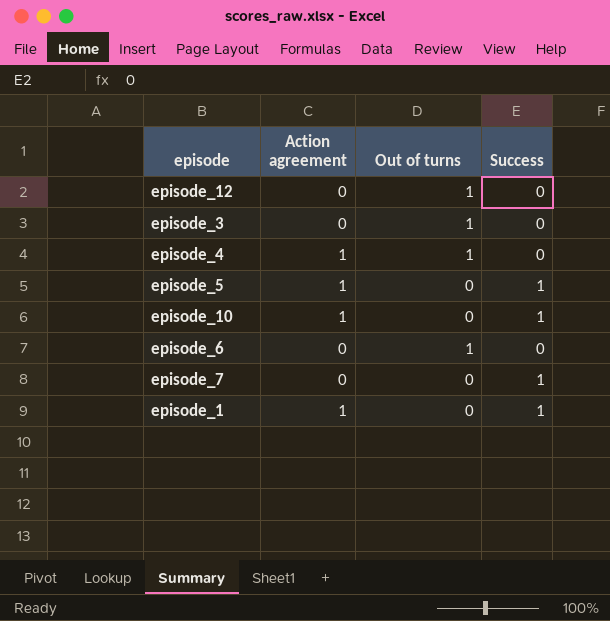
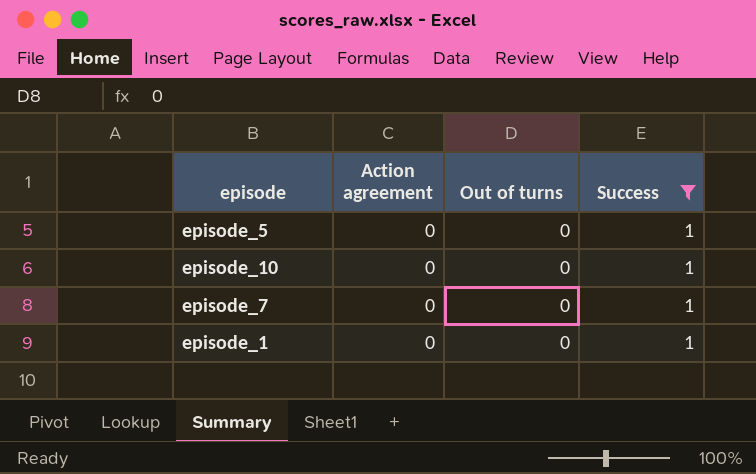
filter: none -> Success = 1
episode_5 | Action agreement: 1 -> 0
episode_10 | Action agreement: 1 -> 0
episode_1 | Action agreement: 1 -> 0

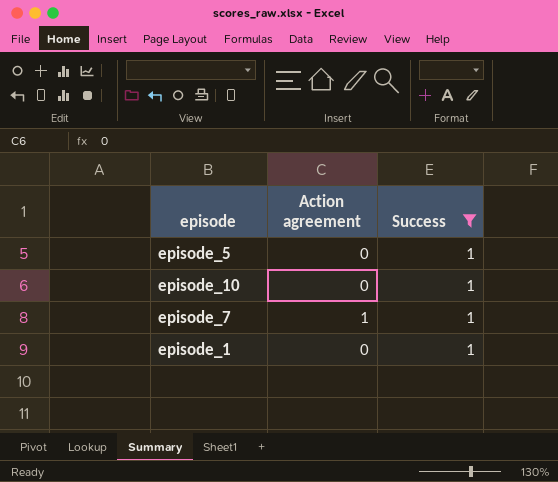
column Out of turns | position: 3 -> none
episode_7 | Action agreement: 0 -> 1

